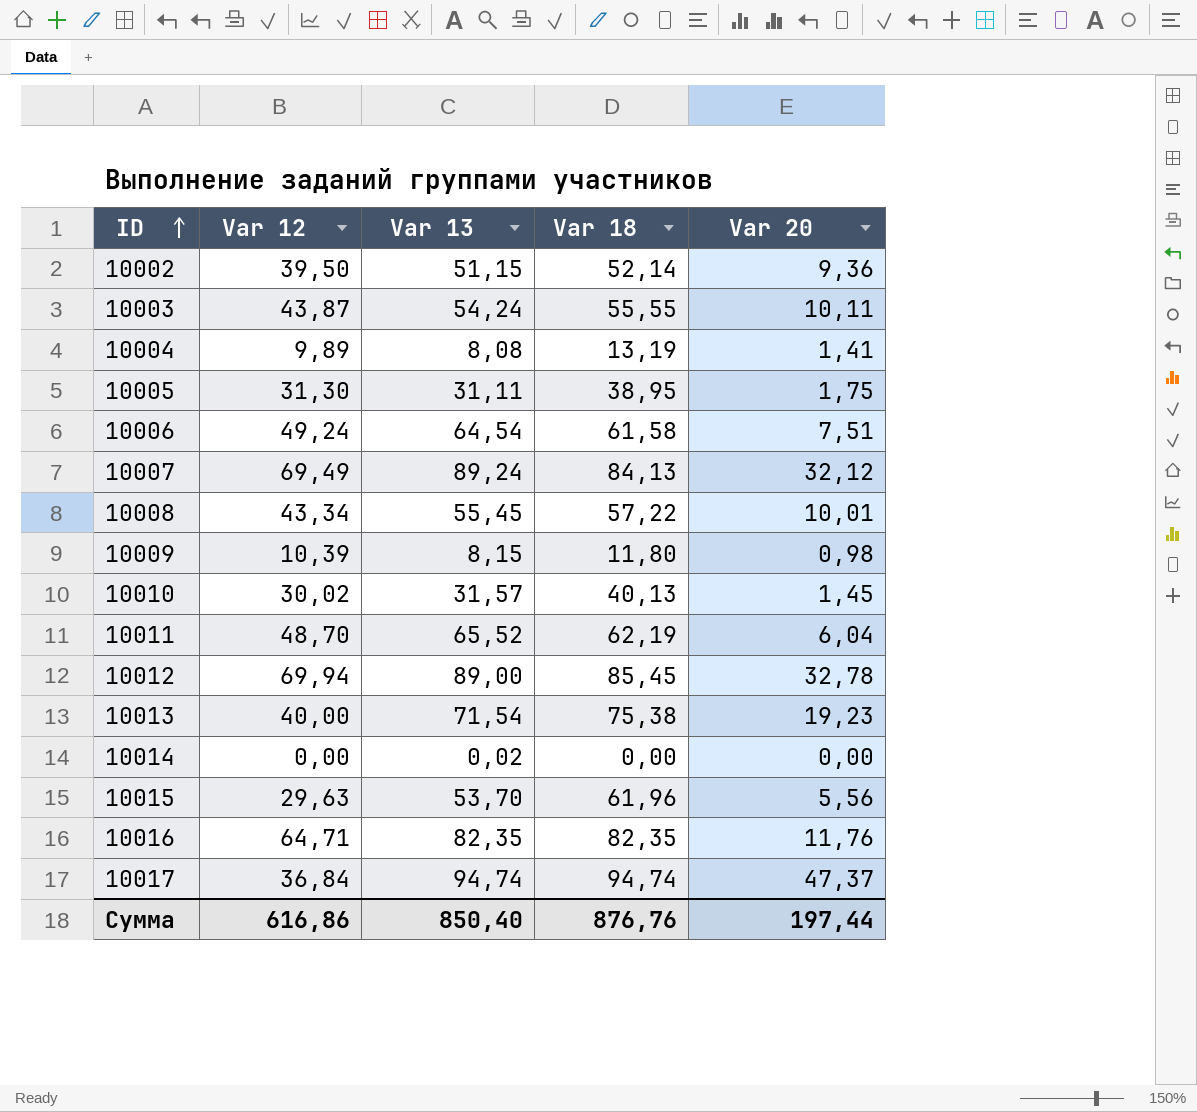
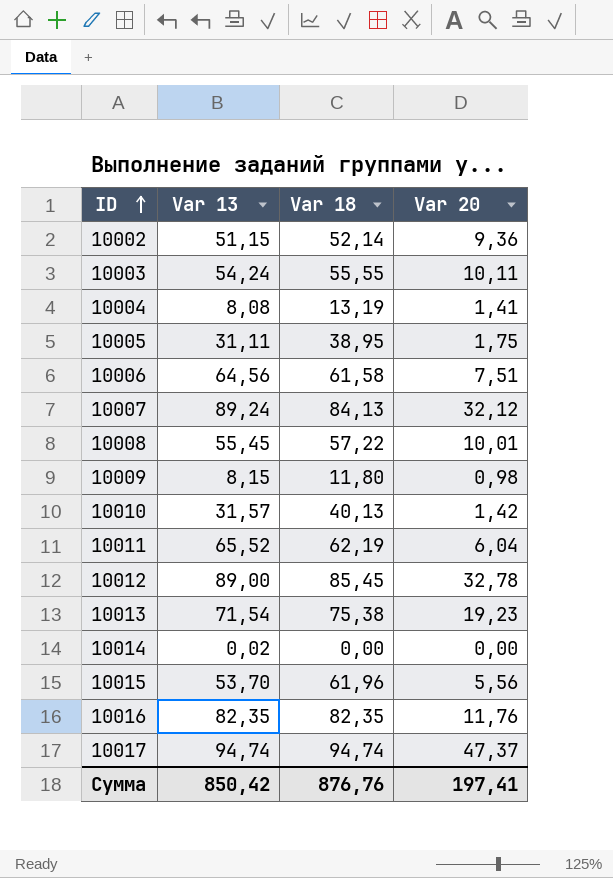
column Var 12 | position: 2 -> none
10006 | Var 13: 64,54 -> 64,56
10010 | Var 20: 1,45 -> 1,42
Сумма | Var 13: 850,40 -> 850,42
Сумма | Var 20: 197,44 -> 197,41

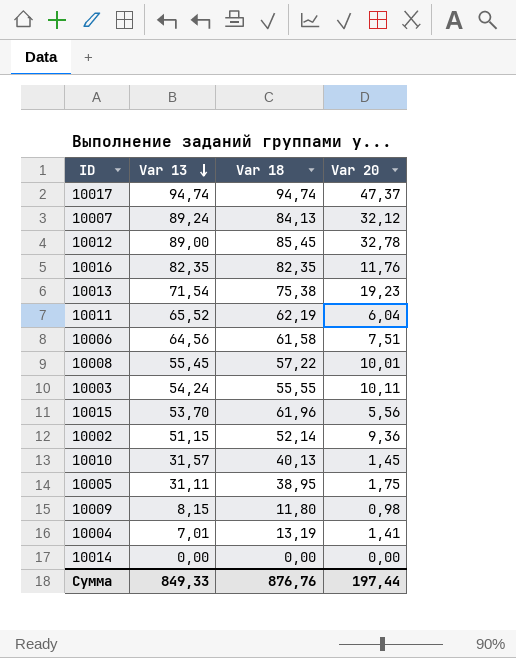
row order: ID ascending -> Var 13 descending
10010 | Var 20: 1,42 -> 1,45
10004 | Var 13: 8,08 -> 7,01
10014 | Var 13: 0,02 -> 0,00
Сумма | Var 13: 850,42 -> 849,33
Сумма | Var 20: 197,41 -> 197,44

